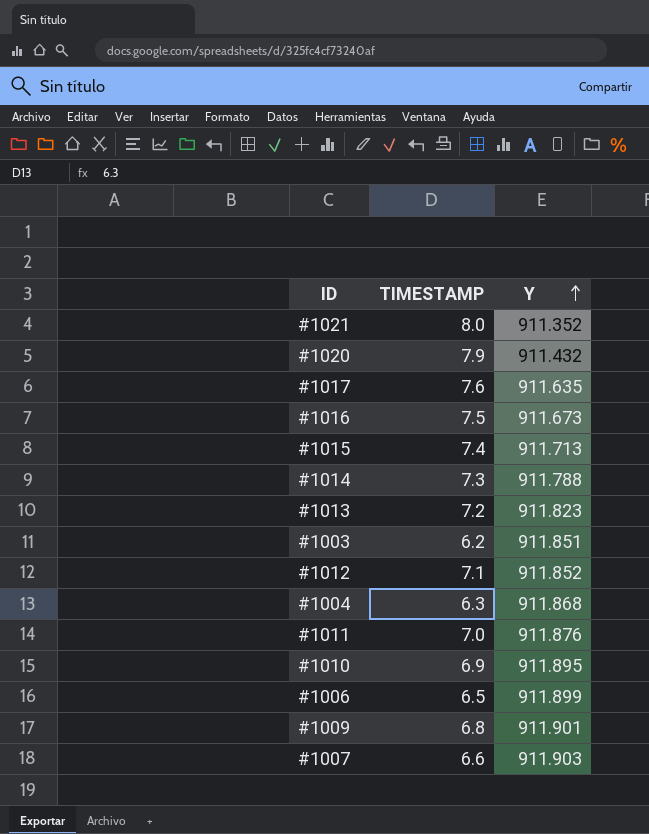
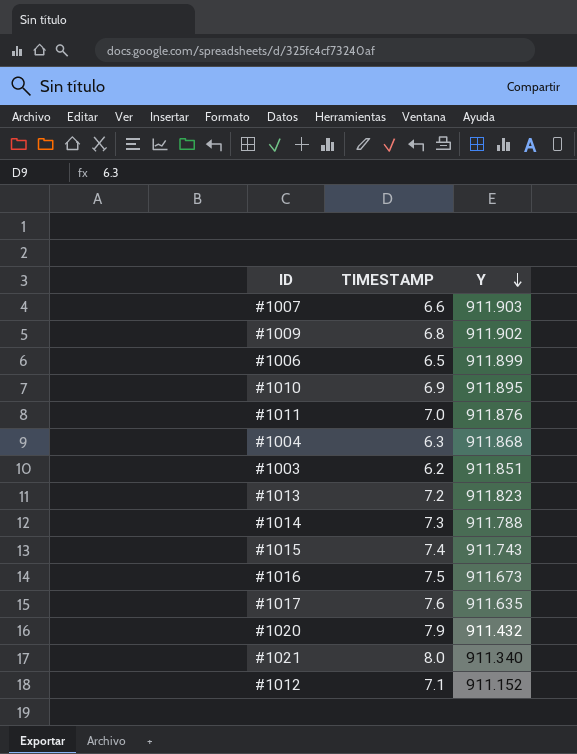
row order: Y ascending -> Y descending
#1009 | Y: 911.901 -> 911.902
#1015 | Y: 911.713 -> 911.743
#1021 | Y: 911.352 -> 911.340
#1012 | Y: 911.852 -> 911.152

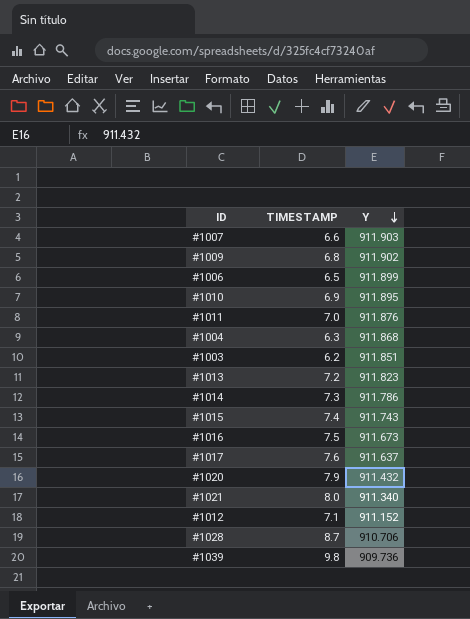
#1014 | Y: 911.788 -> 911.786
#1017 | Y: 911.635 -> 911.637
row #1028: none -> 8.7 | 910.706
row #1039: none -> 9.8 | 909.736

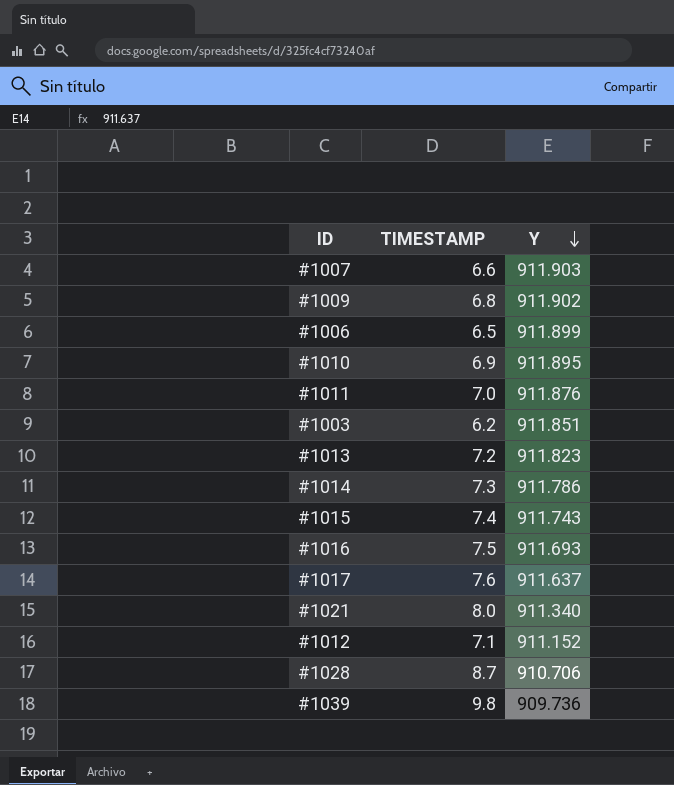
row #1004: 6.3 | 911.868 -> none
row #1020: 7.9 | 911.432 -> none
#1016 | Y: 911.673 -> 911.693

